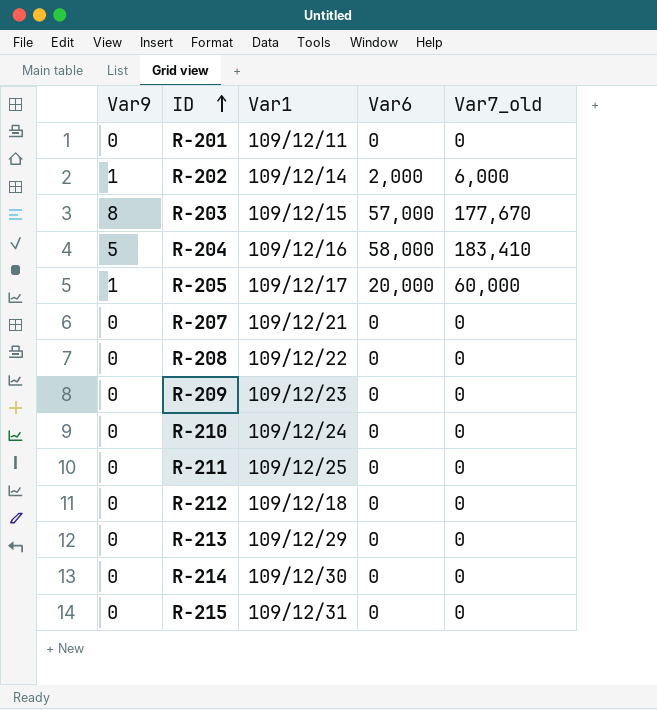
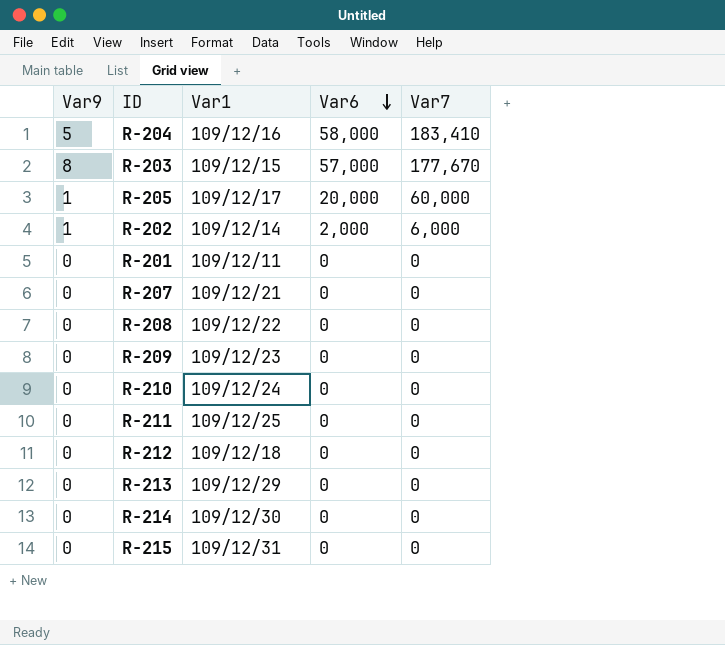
row order: ID ascending -> Var6 descending
column name: Var7_old -> Var7

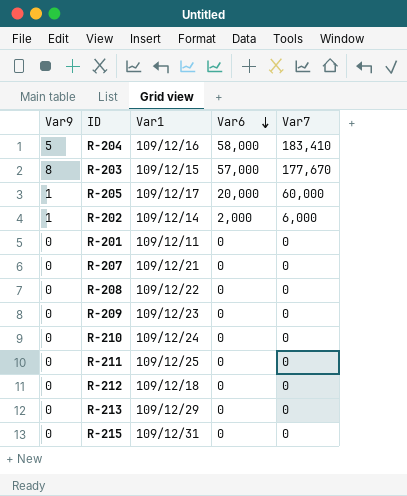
row R-214: 0 | 109/12/30 | 0 | 0 -> none

